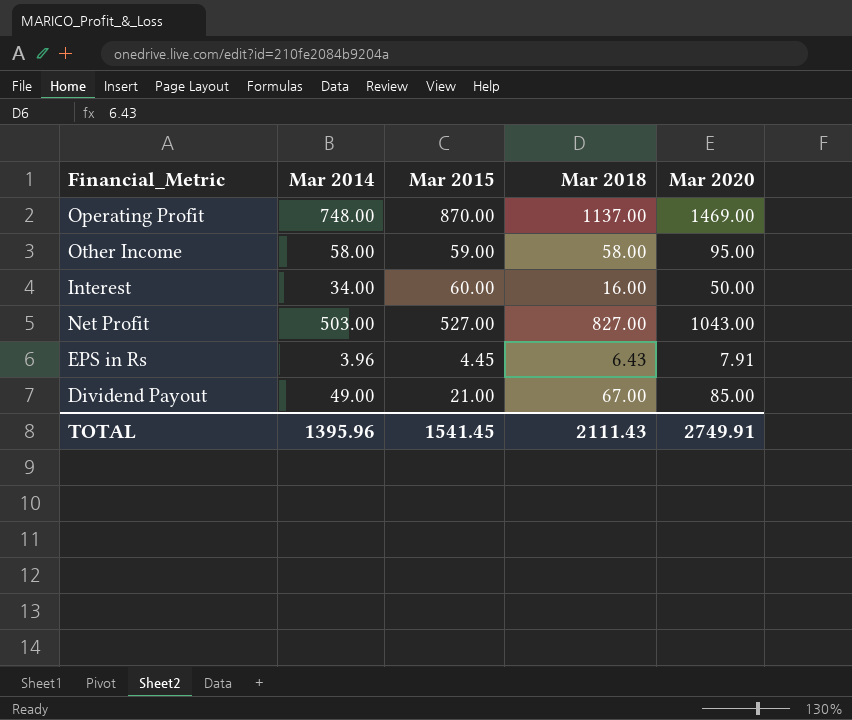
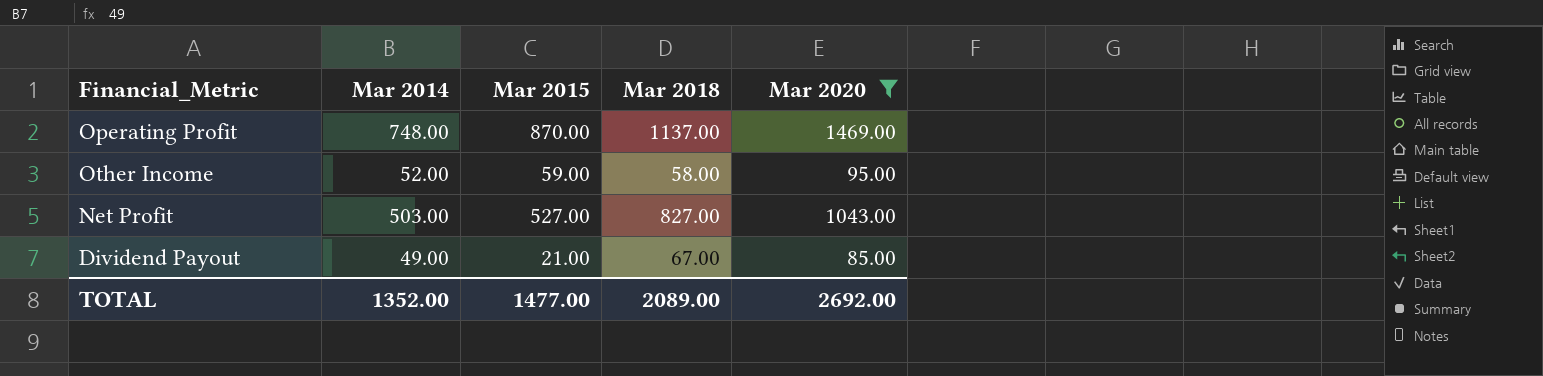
filter: none -> Mar 2020 >= 85.00
Other Income | Mar 2014: 58.00 -> 52.00
TOTAL | Mar 2014: 1395.96 -> 1352.00
TOTAL | Mar 2015: 1541.45 -> 1477.00
TOTAL | Mar 2018: 2111.43 -> 2089.00
TOTAL | Mar 2020: 2749.91 -> 2692.00

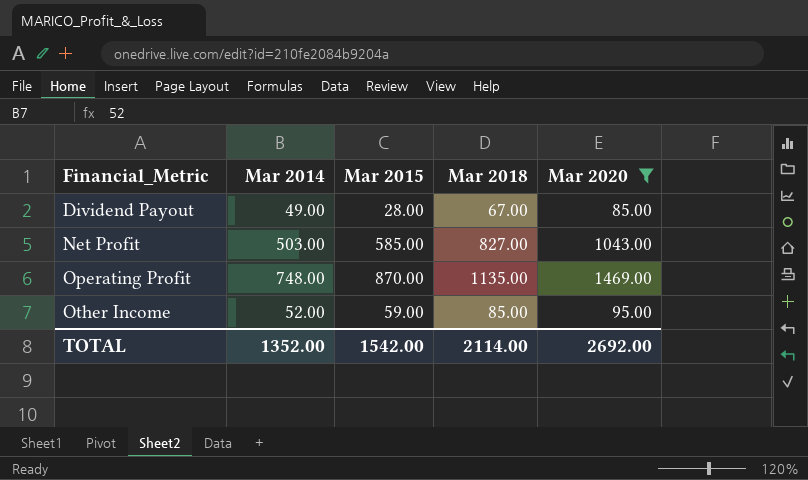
row order: none -> Financial_Metric ascending
Dividend Payout | Mar 2015: 21.00 -> 28.00
Net Profit | Mar 2015: 527.00 -> 585.00
Operating Profit | Mar 2018: 1137.00 -> 1135.00
Other Income | Mar 2018: 58.00 -> 85.00
TOTAL | Mar 2015: 1477.00 -> 1542.00
TOTAL | Mar 2018: 2089.00 -> 2114.00

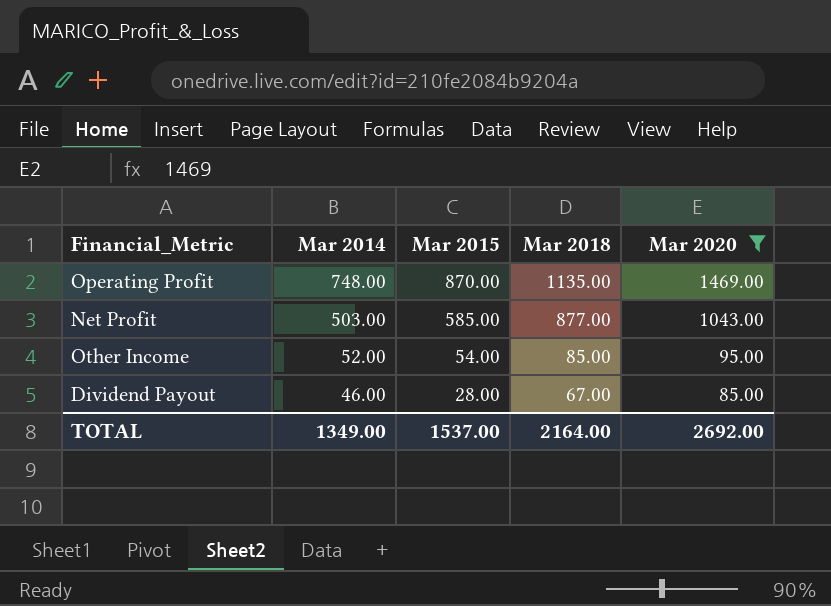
row order: Financial_Metric ascending -> Mar 2014 descending
Net Profit | Mar 2018: 827.00 -> 877.00
Other Income | Mar 2015: 59.00 -> 54.00
Dividend Payout | Mar 2014: 49.00 -> 46.00
TOTAL | Mar 2014: 1352.00 -> 1349.00
TOTAL | Mar 2015: 1542.00 -> 1537.00
TOTAL | Mar 2018: 2114.00 -> 2164.00

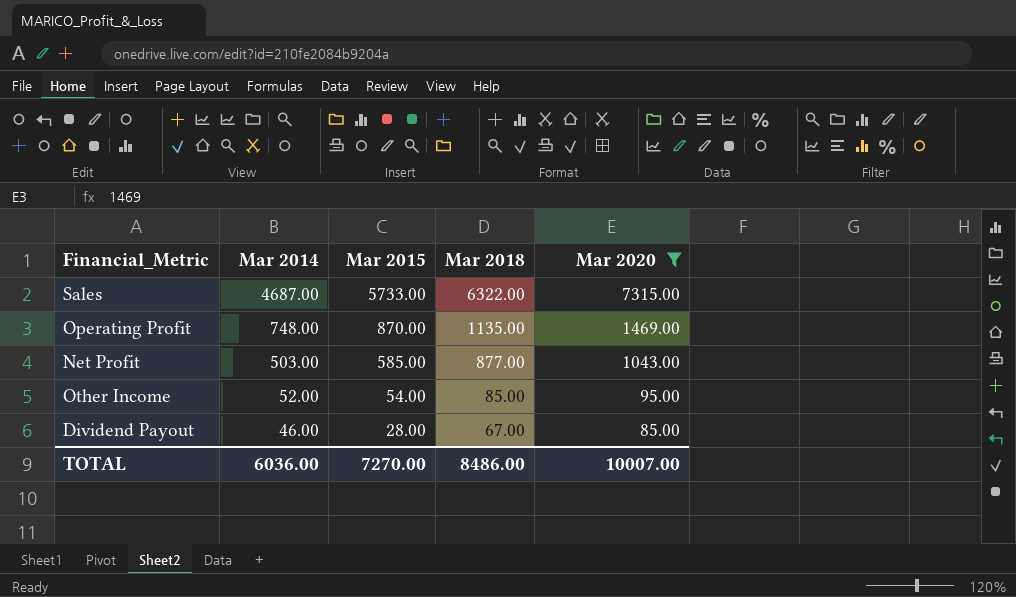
row Sales: none -> 4687.00 | 5733.00 | 6322.00 | 7315.00
TOTAL | Mar 2014: 1349.00 -> 6036.00
TOTAL | Mar 2015: 1537.00 -> 7270.00
TOTAL | Mar 2018: 2164.00 -> 8486.00
TOTAL | Mar 2020: 2692.00 -> 10007.00

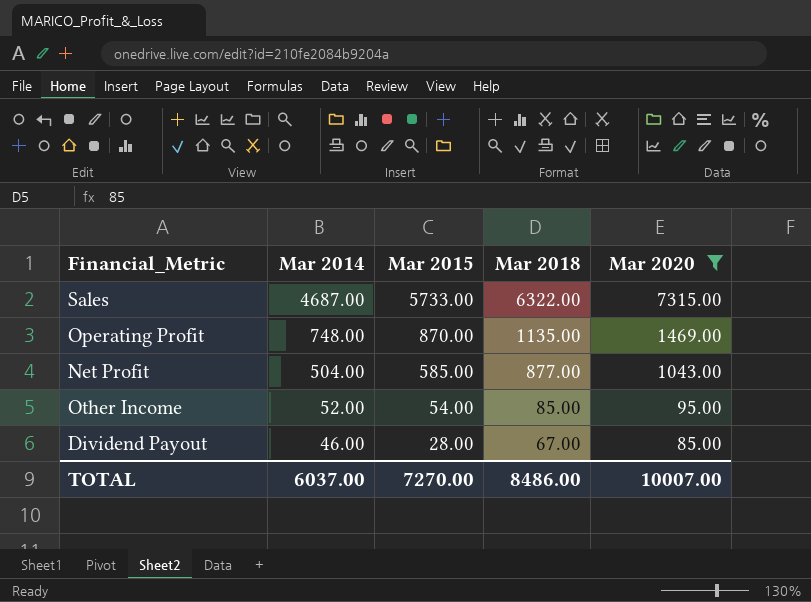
Net Profit | Mar 2014: 503.00 -> 504.00
TOTAL | Mar 2014: 6036.00 -> 6037.00

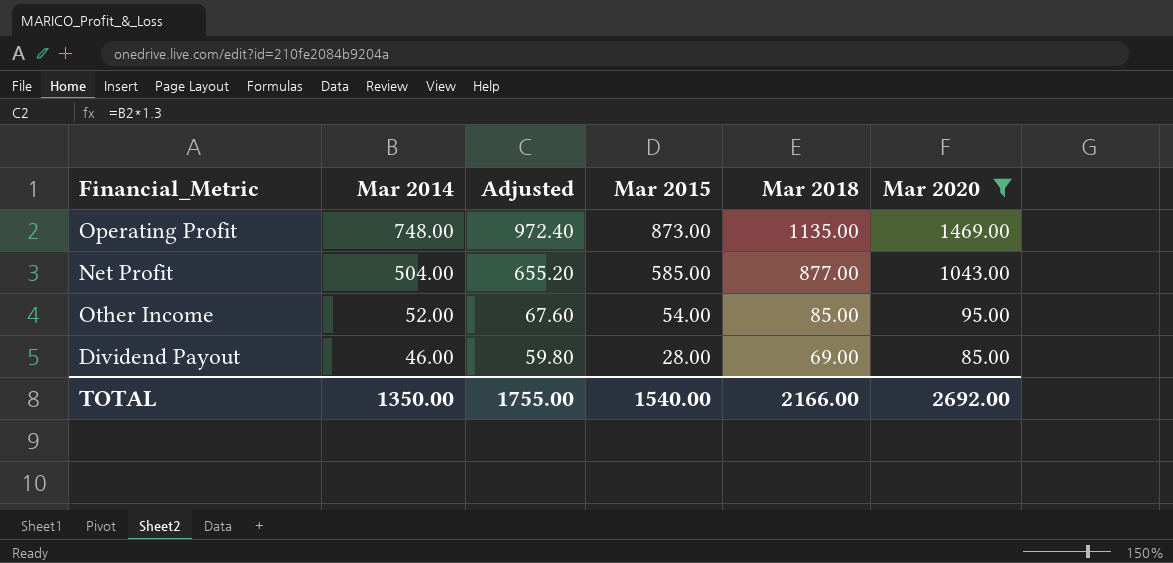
column Adjusted | formula: none -> [Mar 2014] * 1.3
row Sales: 4687.00 | 5733.00 | 6322.00 | 7315.00 -> none
Operating Profit | Mar 2015: 870.00 -> 873.00
Dividend Payout | Mar 2018: 67.00 -> 69.00
TOTAL | Mar 2014: 6037.00 -> 1350.00
TOTAL | Mar 2015: 7270.00 -> 1540.00
TOTAL | Mar 2018: 8486.00 -> 2166.00
TOTAL | Mar 2020: 10007.00 -> 2692.00

